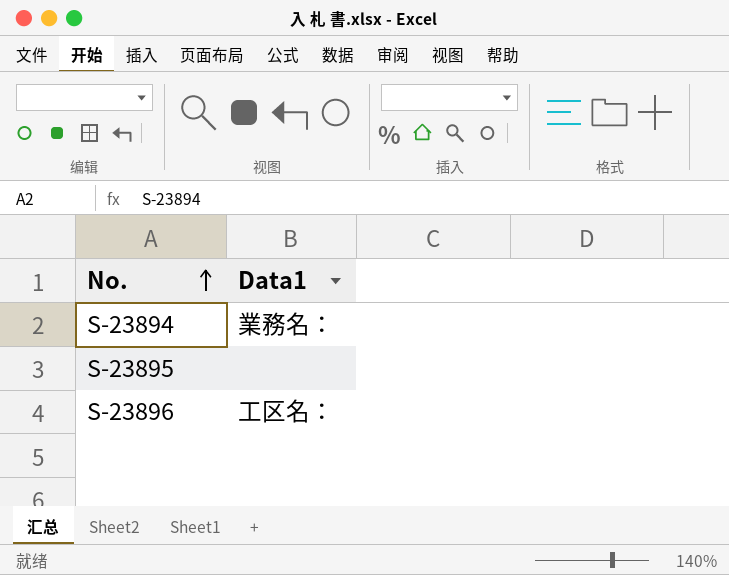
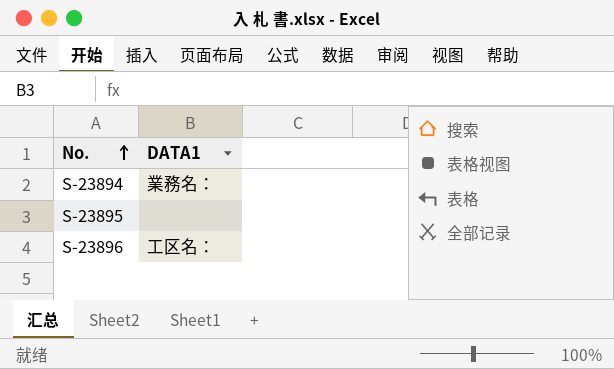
column name: Data1 -> DATA1

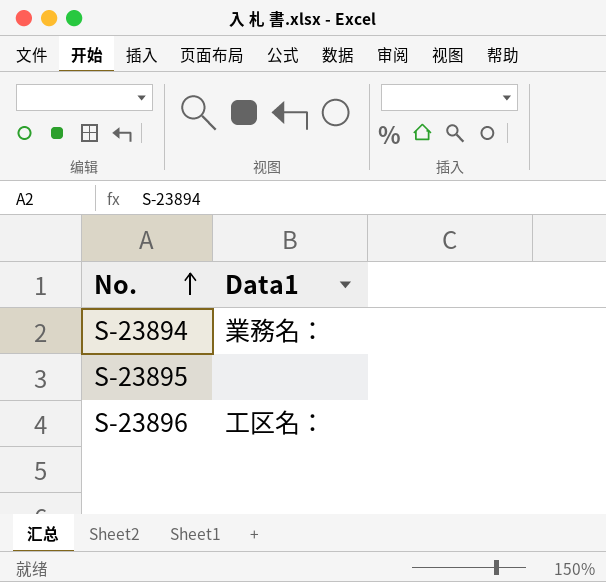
column name: DATA1 -> Data1

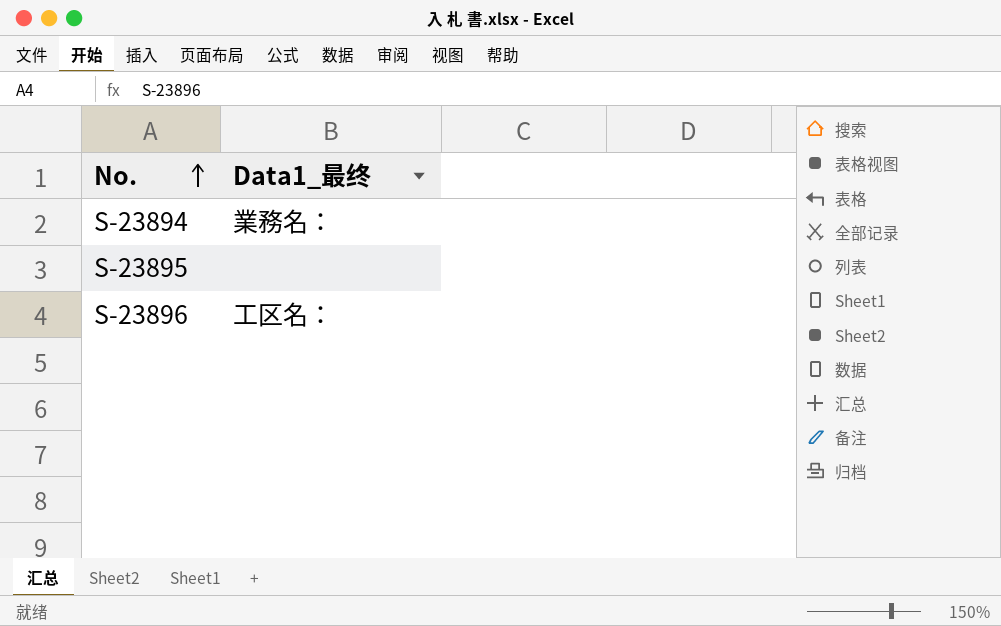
column name: Data1 -> Data1_最终

